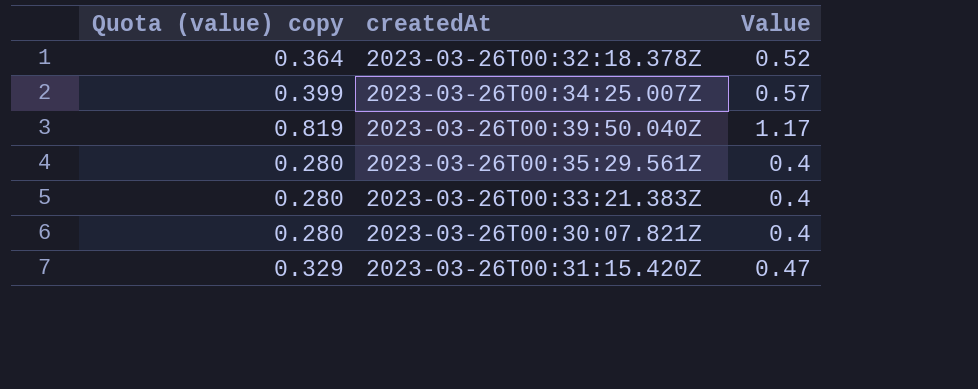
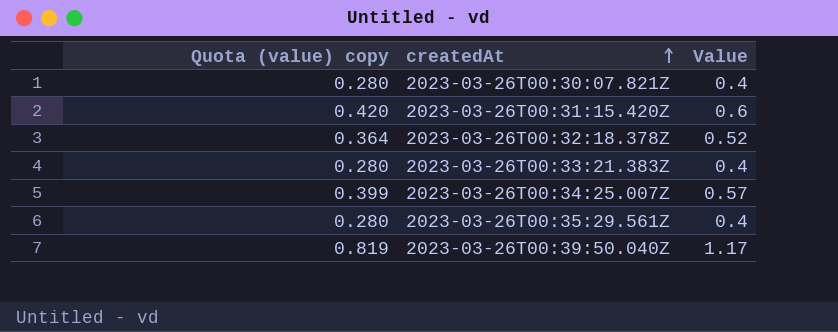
row order: none -> createdAt ascending
2023-03-26T00:31:15.420Z | Quota (value) copy: 0.329 -> 0.420
2023-03-26T00:31:15.420Z | Value: 0.47 -> 0.6

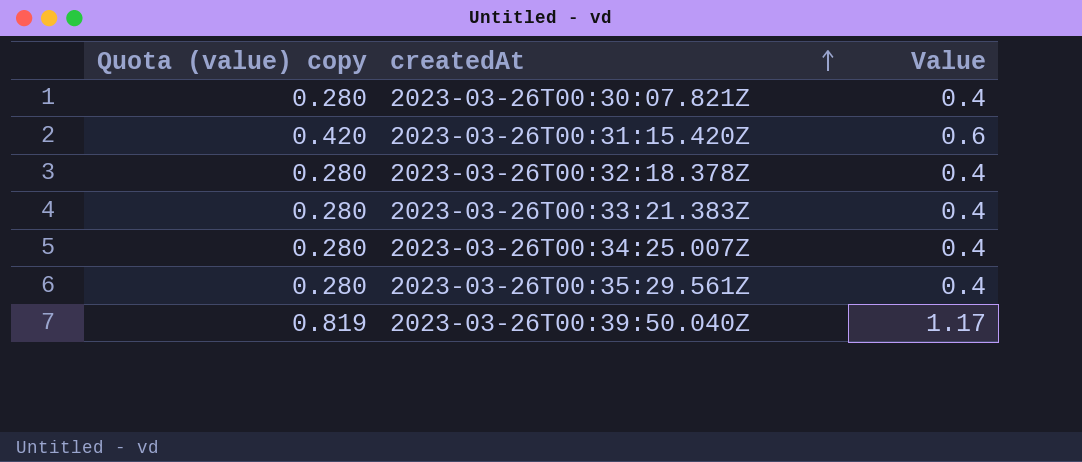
2023-03-26T00:32:18.378Z | Quota (value) copy: 0.364 -> 0.280
2023-03-26T00:32:18.378Z | Value: 0.52 -> 0.4
2023-03-26T00:34:25.007Z | Quota (value) copy: 0.399 -> 0.280
2023-03-26T00:34:25.007Z | Value: 0.57 -> 0.4

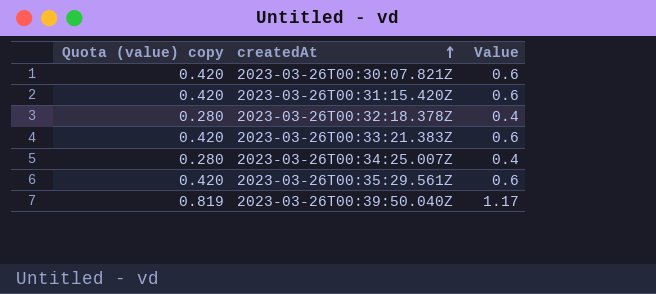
2023-03-26T00:30:07.821Z | Quota (value) copy: 0.280 -> 0.420
2023-03-26T00:30:07.821Z | Value: 0.4 -> 0.6
2023-03-26T00:33:21.383Z | Quota (value) copy: 0.280 -> 0.420
2023-03-26T00:33:21.383Z | Value: 0.4 -> 0.6
2023-03-26T00:35:29.561Z | Quota (value) copy: 0.280 -> 0.420
2023-03-26T00:35:29.561Z | Value: 0.4 -> 0.6

